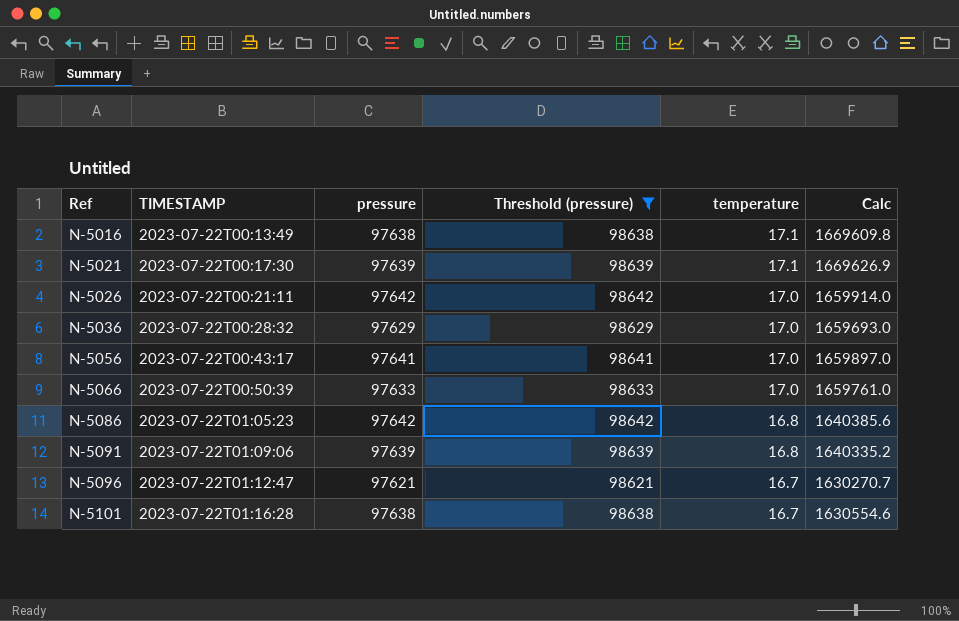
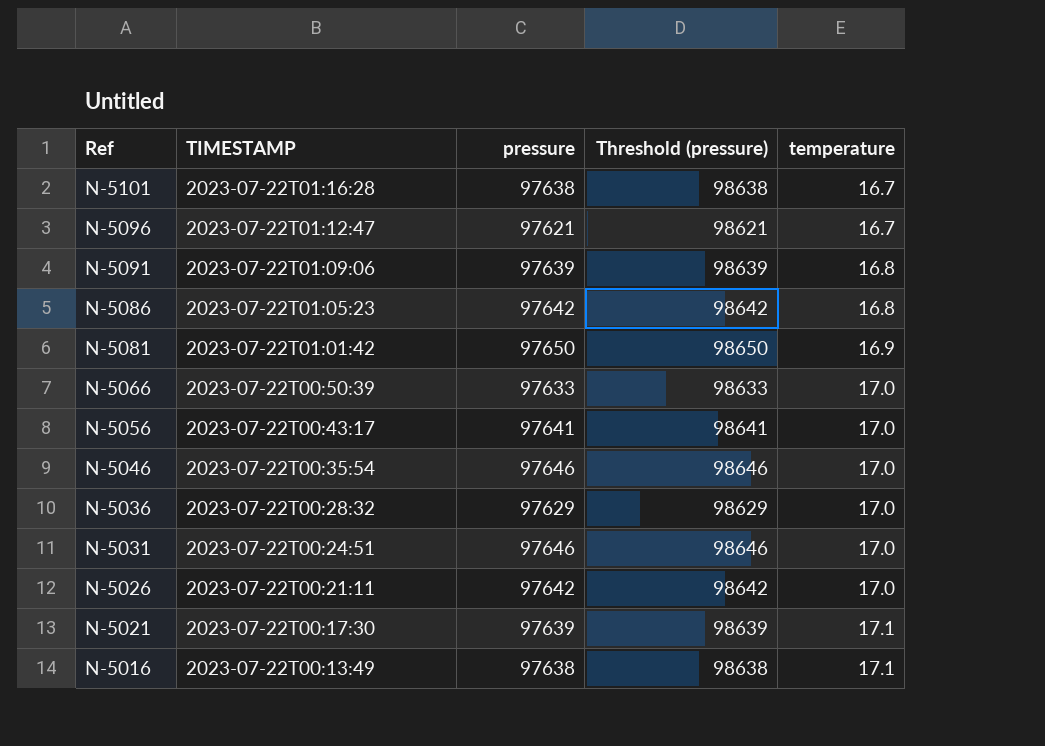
filter: Threshold (pressure) <= 98642 -> none
row order: Ref ascending -> Ref descending
column Calc | formula: [pressure] * [temperature] -> none

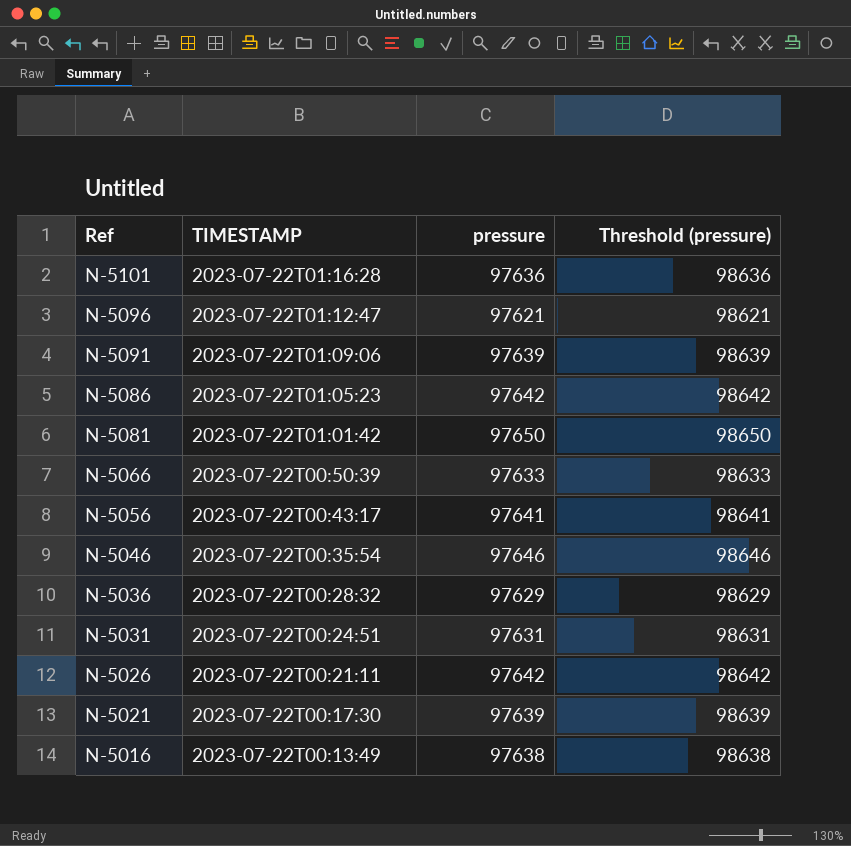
column temperature | position: 5 -> none
N-5101 | pressure: 97638 -> 97636
N-5101 | Threshold (pressure): 98638 -> 98636
N-5031 | pressure: 97646 -> 97631
N-5031 | Threshold (pressure): 98646 -> 98631

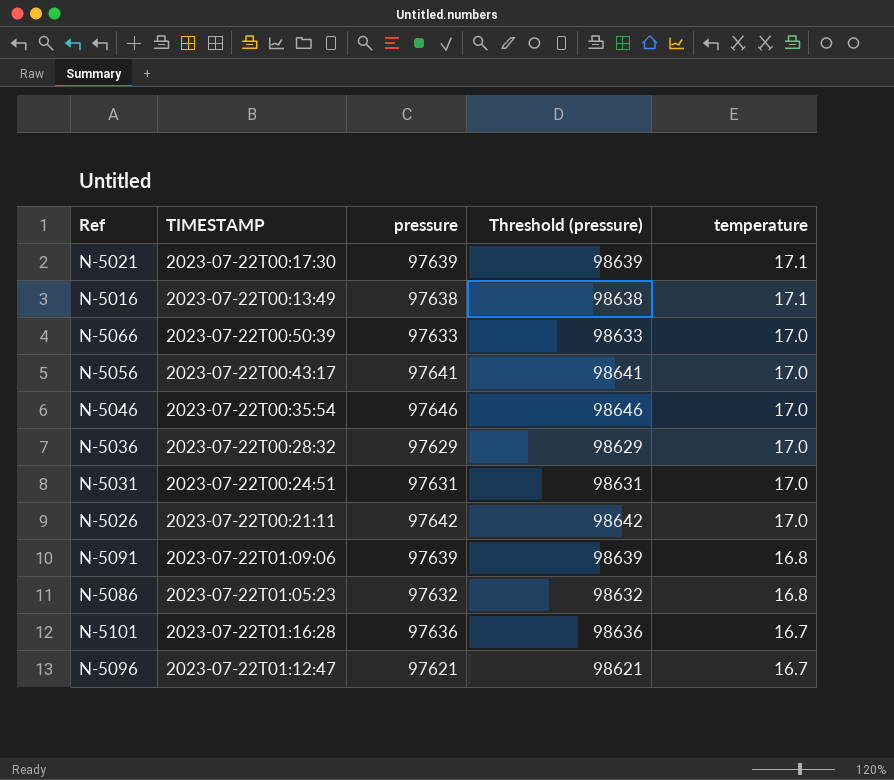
row order: Ref descending -> temperature descending
column temperature | position: none -> 5
row N-5081: 2023-07-22T01:01:42 | 97650 | 98650 -> none
N-5086 | pressure: 97642 -> 97632
N-5086 | Threshold (pressure): 98642 -> 98632

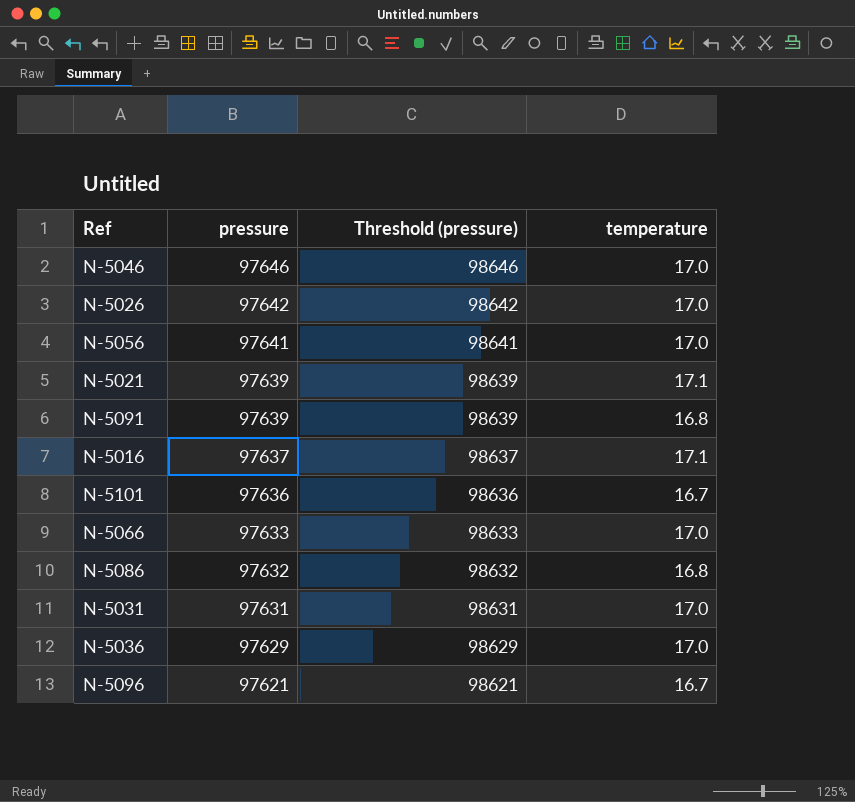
row order: temperature descending -> pressure descending
column TIMESTAMP | position: 2 -> none
N-5016 | pressure: 97638 -> 97637
N-5016 | Threshold (pressure): 98638 -> 98637

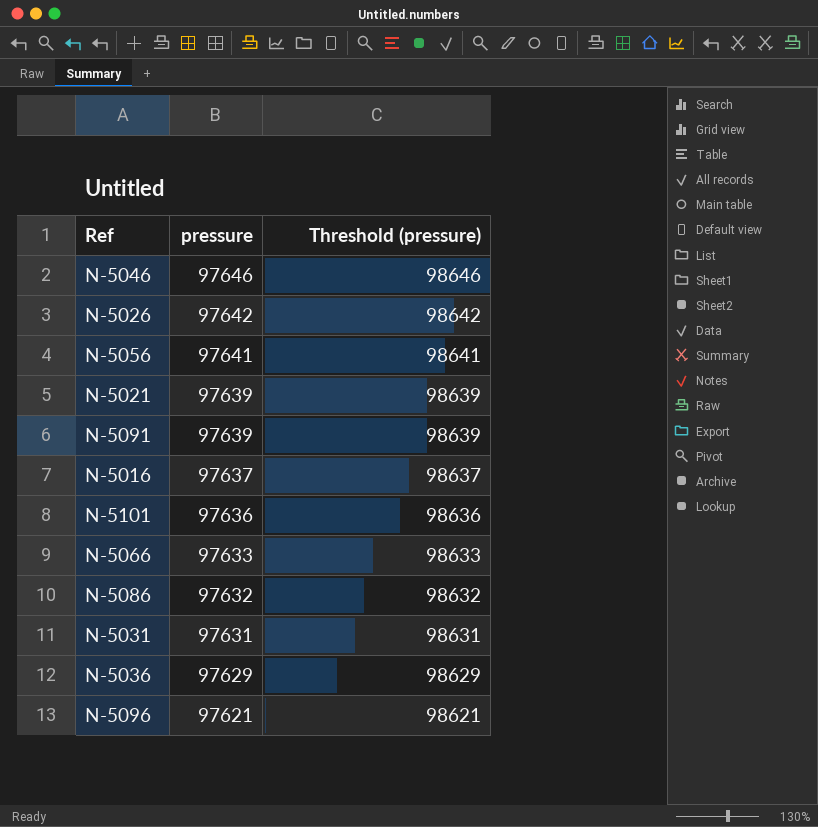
column temperature | position: 4 -> none

